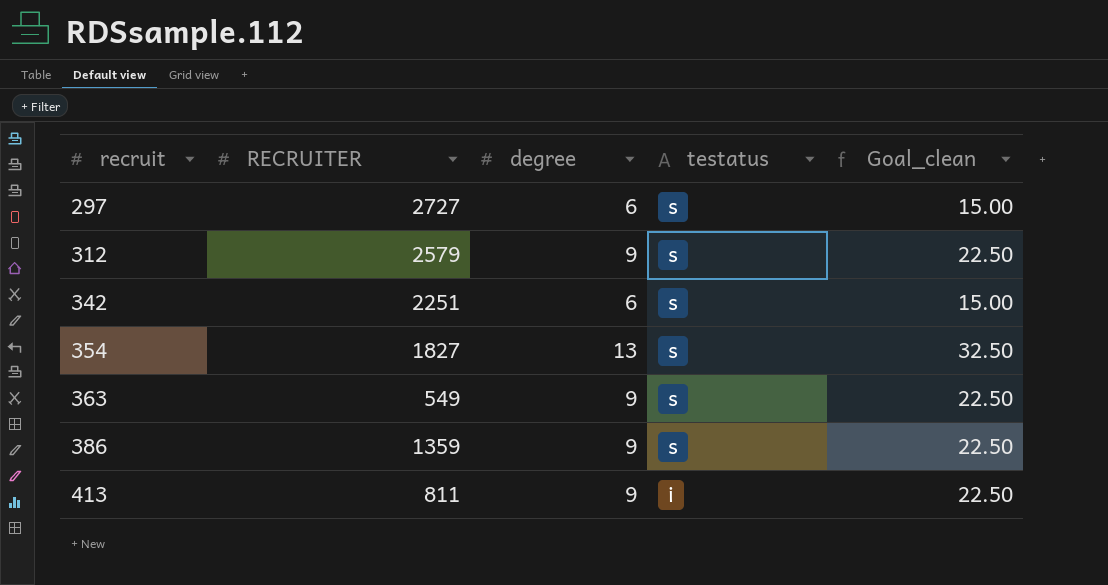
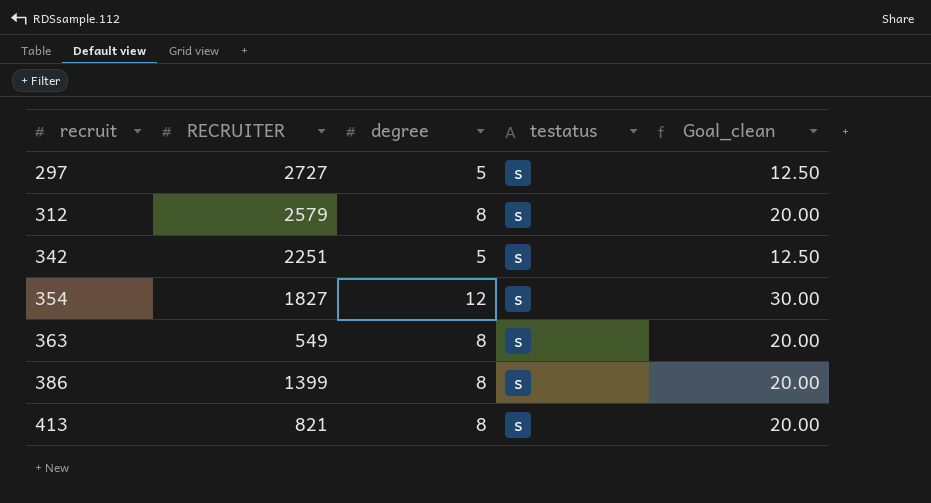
297 | degree: 6 -> 5
297 | Goal_clean: 15.00 -> 12.50
312 | degree: 9 -> 8
312 | Goal_clean: 22.50 -> 20.00
342 | degree: 6 -> 5
342 | Goal_clean: 15.00 -> 12.50
354 | degree: 13 -> 12
354 | Goal_clean: 32.50 -> 30.00
363 | degree: 9 -> 8
363 | Goal_clean: 22.50 -> 20.00
386 | RECRUITER: 1359 -> 1399
386 | degree: 9 -> 8
386 | Goal_clean: 22.50 -> 20.00
413 | RECRUITER: 811 -> 821
413 | degree: 9 -> 8
413 | testatus: i -> s
413 | Goal_clean: 22.50 -> 20.00

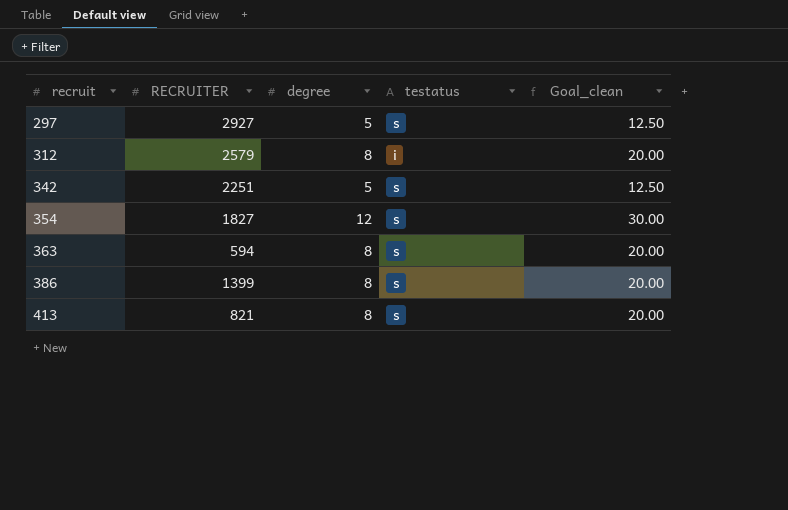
297 | RECRUITER: 2727 -> 2927
312 | testatus: s -> i
363 | RECRUITER: 549 -> 594

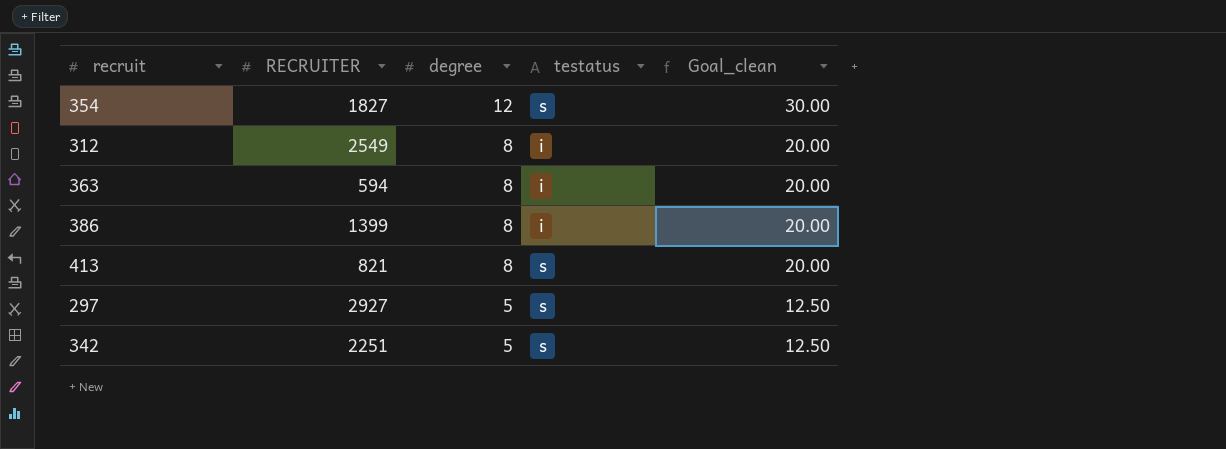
row order: recruit ascending -> degree descending
312 | RECRUITER: 2579 -> 2549
363 | testatus: s -> i
386 | testatus: s -> i

